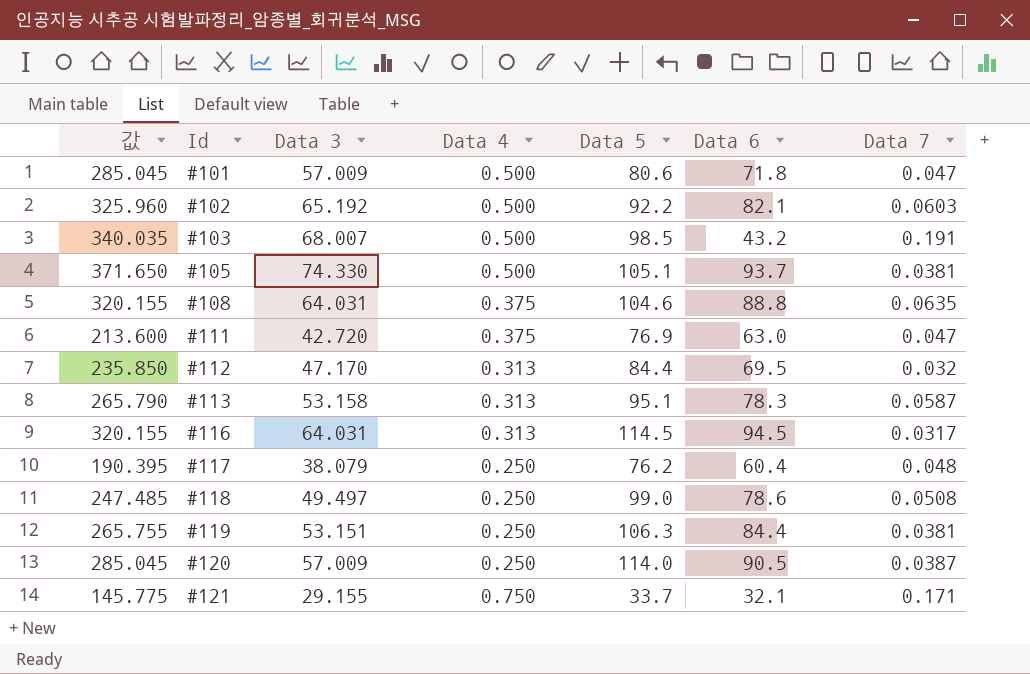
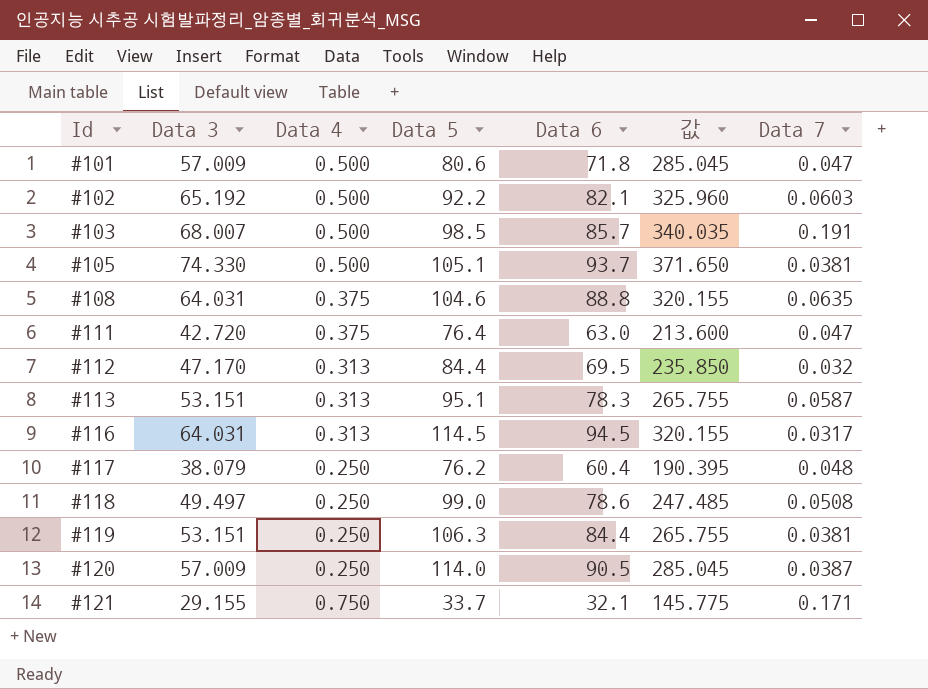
column 값 | position: 1 -> 6
#103 | Data 6: 43.2 -> 85.7
#111 | Data 5: 76.9 -> 76.4
#113 | Data 3: 53.158 -> 53.151
#113 | 값: 265.790 -> 265.755

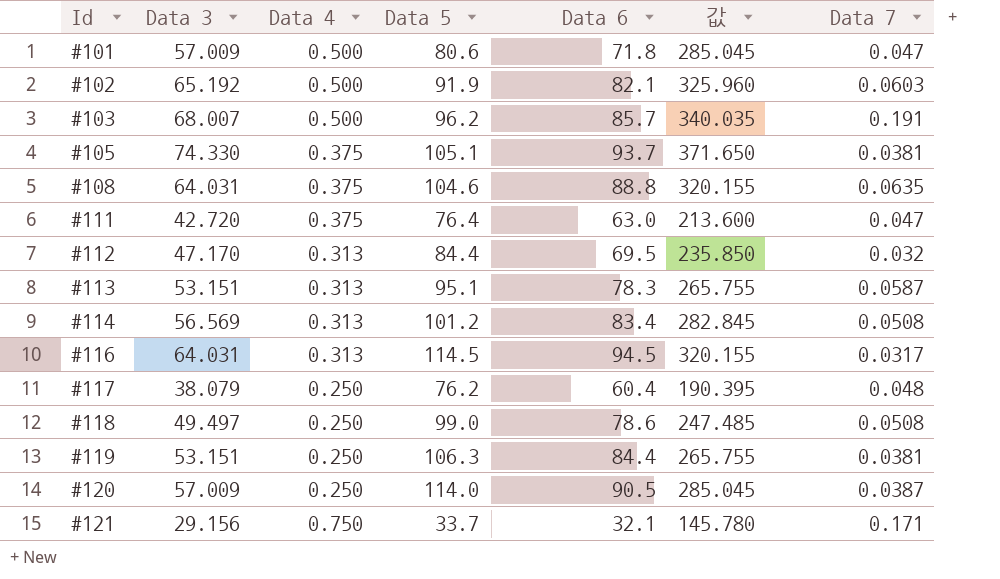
#102 | Data 5: 92.2 -> 91.9
#103 | Data 5: 98.5 -> 96.2
#105 | Data 4: 0.500 -> 0.375
row #114: none -> 56.569 | 0.313 | 101.2 | 83.4 | 282.845 | 0.0508
#121 | Data 3: 29.155 -> 29.156
#121 | 값: 145.775 -> 145.780

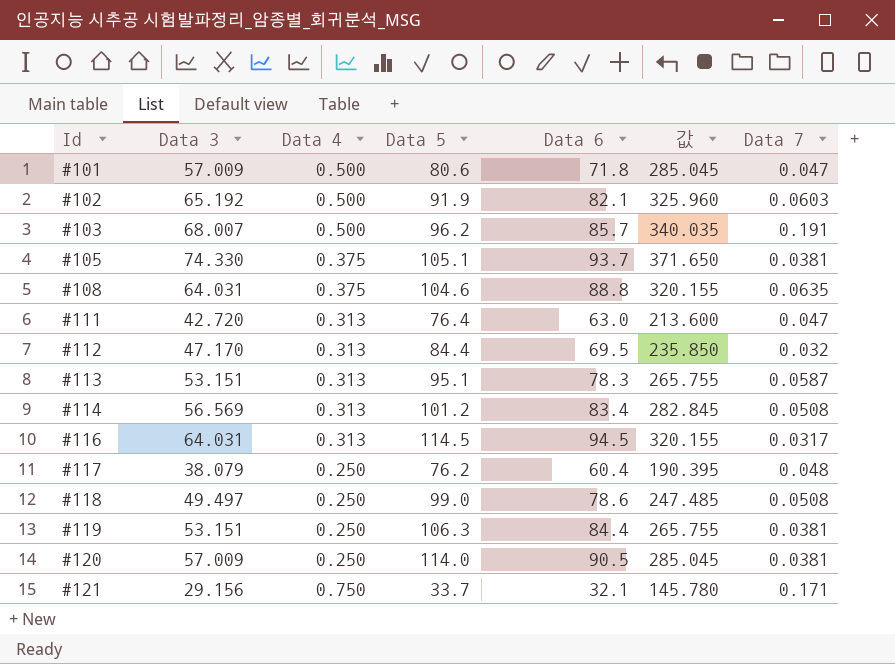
#111 | Data 4: 0.375 -> 0.313
#120 | Data 7: 0.0387 -> 0.0381

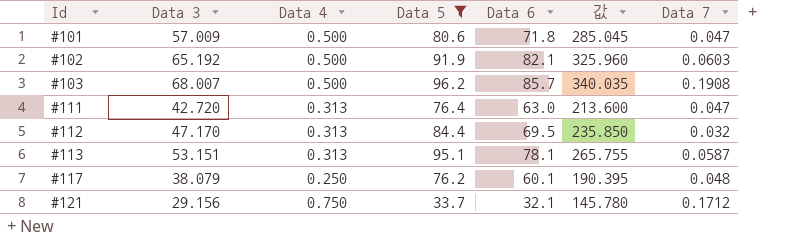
filter: none -> Data 5 <= 96.2
#103 | Data 7: 0.191 -> 0.1908
#113 | Data 6: 78.3 -> 78.1
#117 | Data 6: 60.4 -> 60.1
#121 | Data 7: 0.171 -> 0.1712

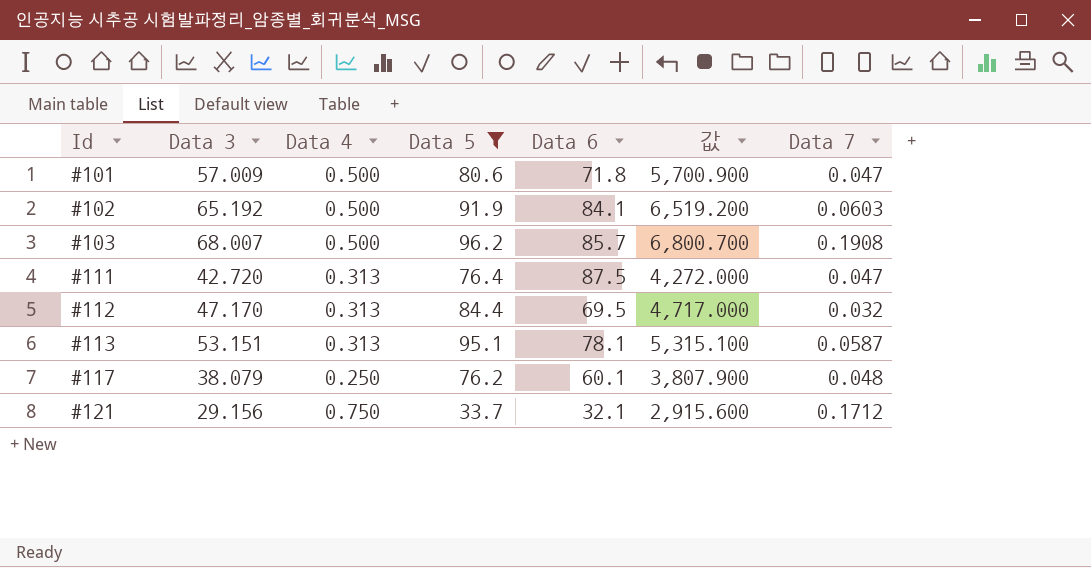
column 값 | formula: [Data 3] * 5 -> [Data 3] * 100
#102 | Data 6: 82.1 -> 84.1
#111 | Data 6: 63.0 -> 87.5

